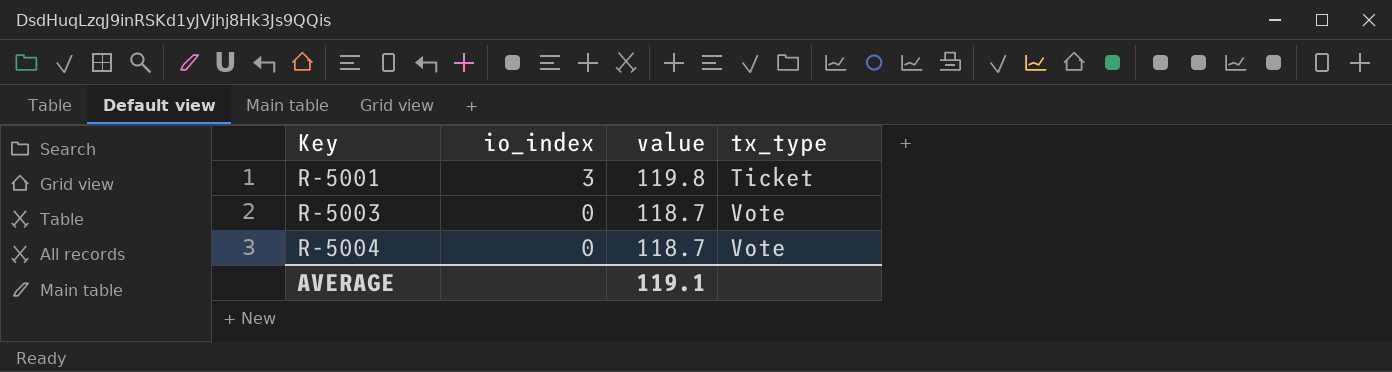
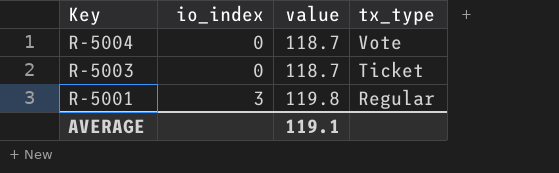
row order: Key ascending -> Key descending
R-5003 | tx_type: Vote -> Ticket
R-5001 | tx_type: Ticket -> Regular

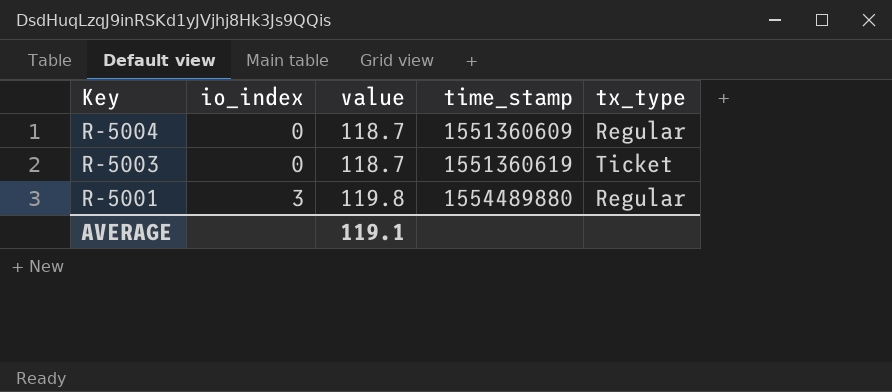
column time_stamp | position: none -> 4
R-5004 | tx_type: Vote -> Regular

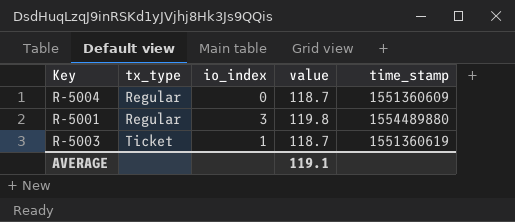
row order: Key descending -> tx_type ascending
column tx_type | position: 5 -> 2
R-5003 | io_index: 0 -> 1

